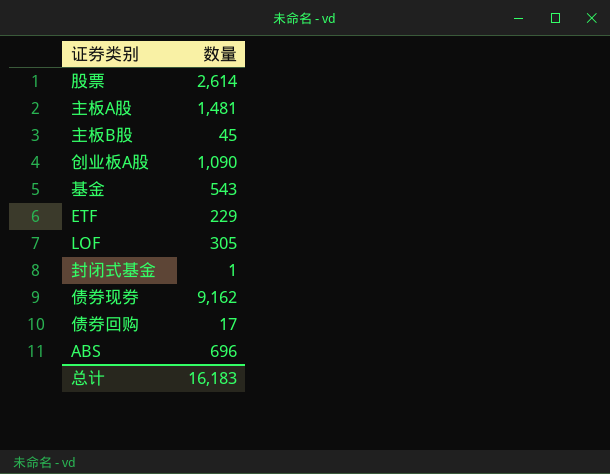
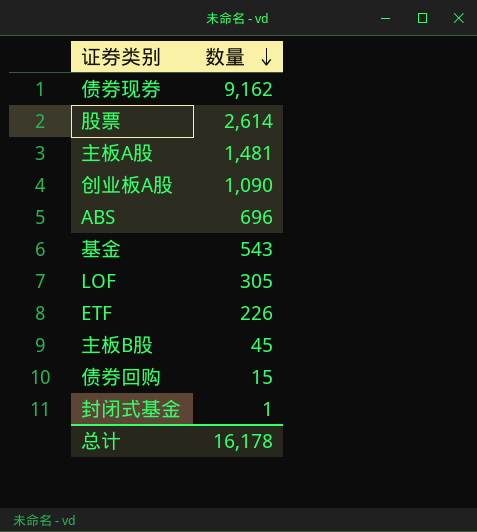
row order: none -> 数量 descending
ETF | 数量: 229 -> 226
债券回购 | 数量: 17 -> 15
总计 | 数量: 16,183 -> 16,178

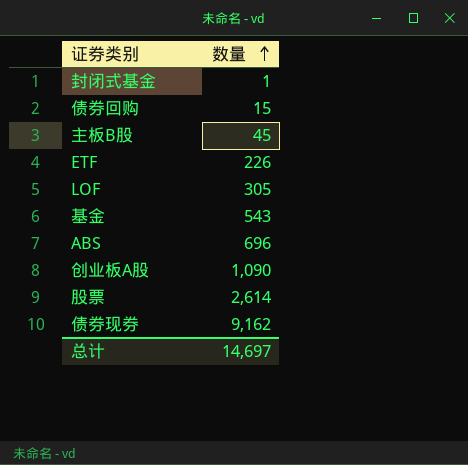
row order: 数量 descending -> 数量 ascending
row 主板A股: 1,481 -> none
总计 | 数量: 16,178 -> 14,697

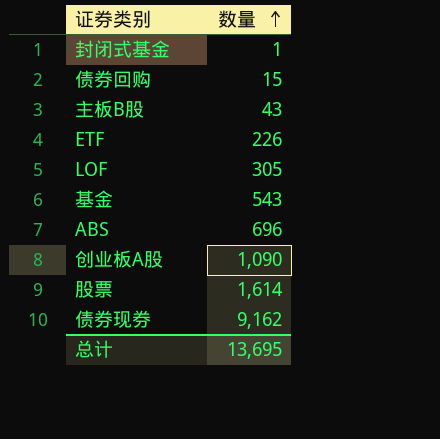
主板B股 | 数量: 45 -> 43
股票 | 数量: 2,614 -> 1,614
总计 | 数量: 14,697 -> 13,695

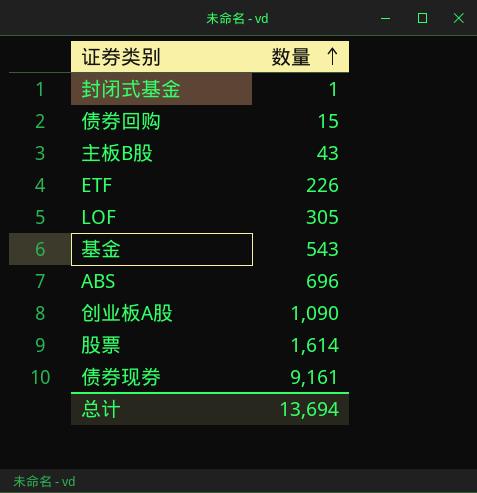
债券现券 | 数量: 9,162 -> 9,161
总计 | 数量: 13,695 -> 13,694

